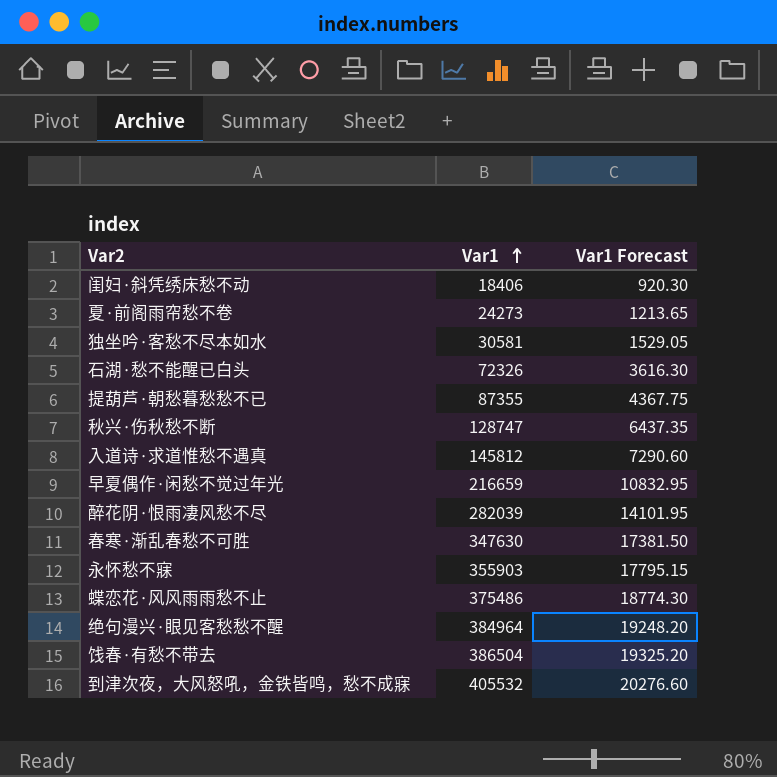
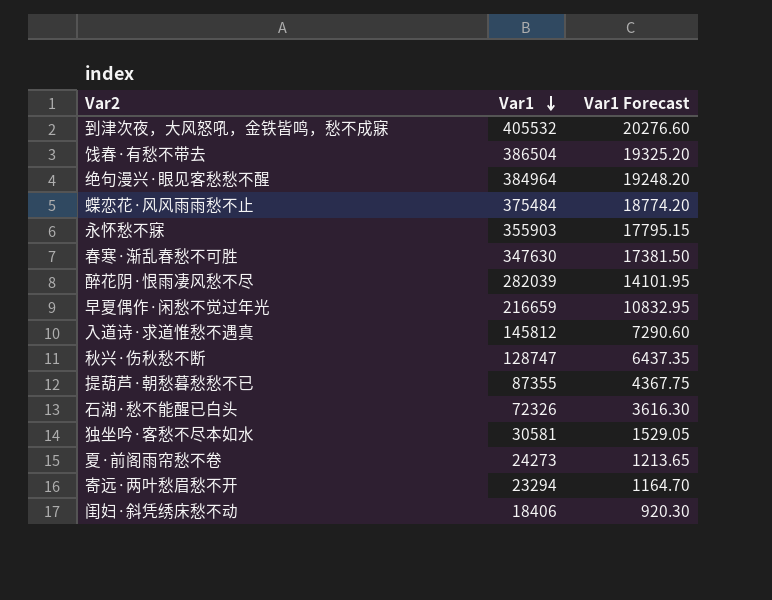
row order: Var1 ascending -> Var1 descending
蝶恋花·风风雨雨愁不止 | Var1: 375486 -> 375484
蝶恋花·风风雨雨愁不止 | Var1 Forecast: 18774.30 -> 18774.20
row 寄远·两叶愁眉愁不开: none -> 23294 | 1164.70

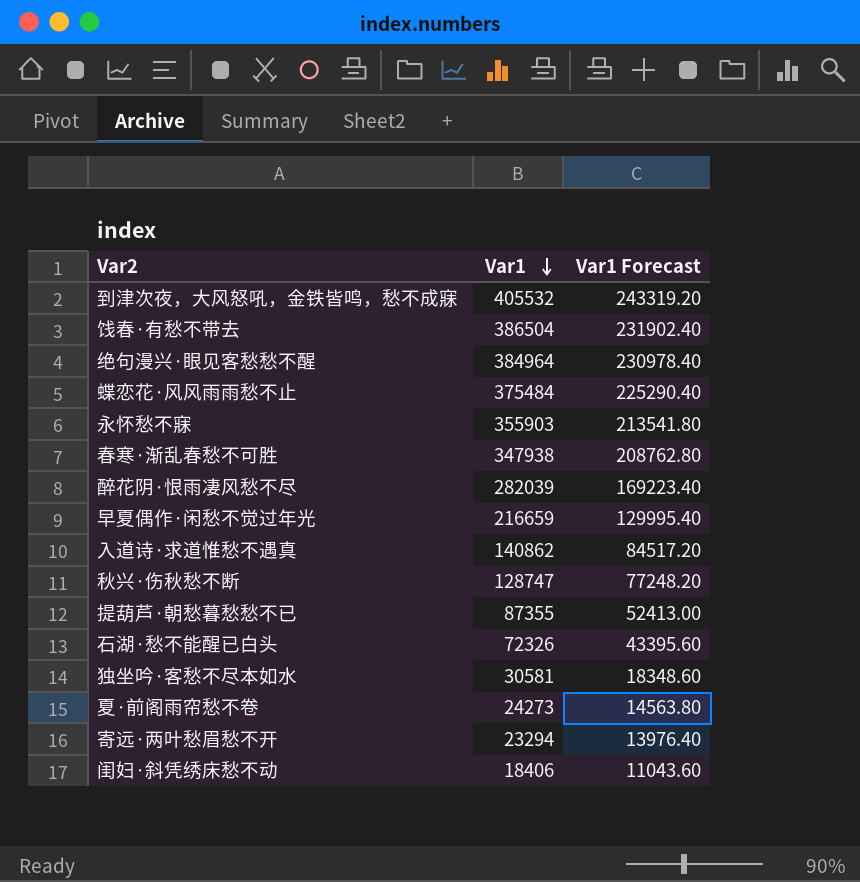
column Var1 Forecast | formula: [Var1] * 0.05 -> [Var1] * 0.6
春寒·渐乱春愁不可胜 | Var1: 347630 -> 347938
入道诗·求道惟愁不遇真 | Var1: 145812 -> 140862

